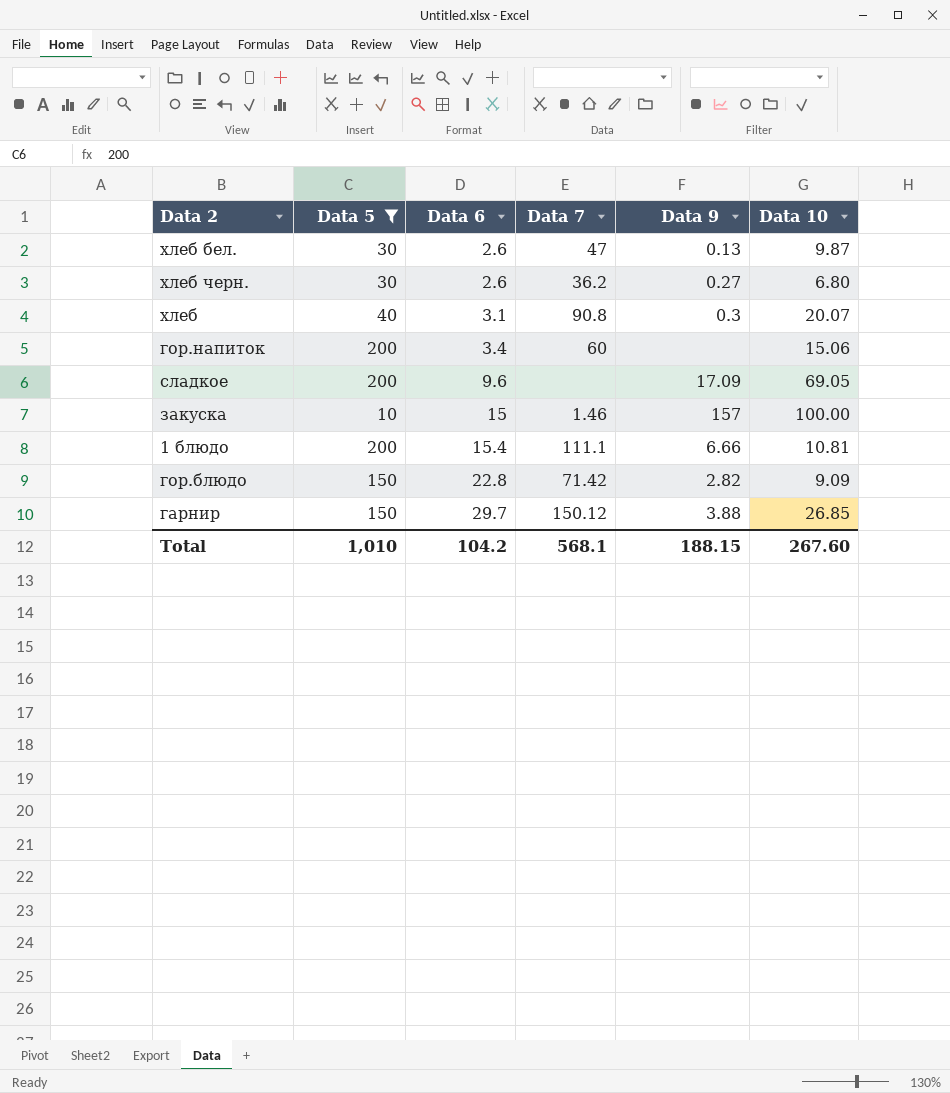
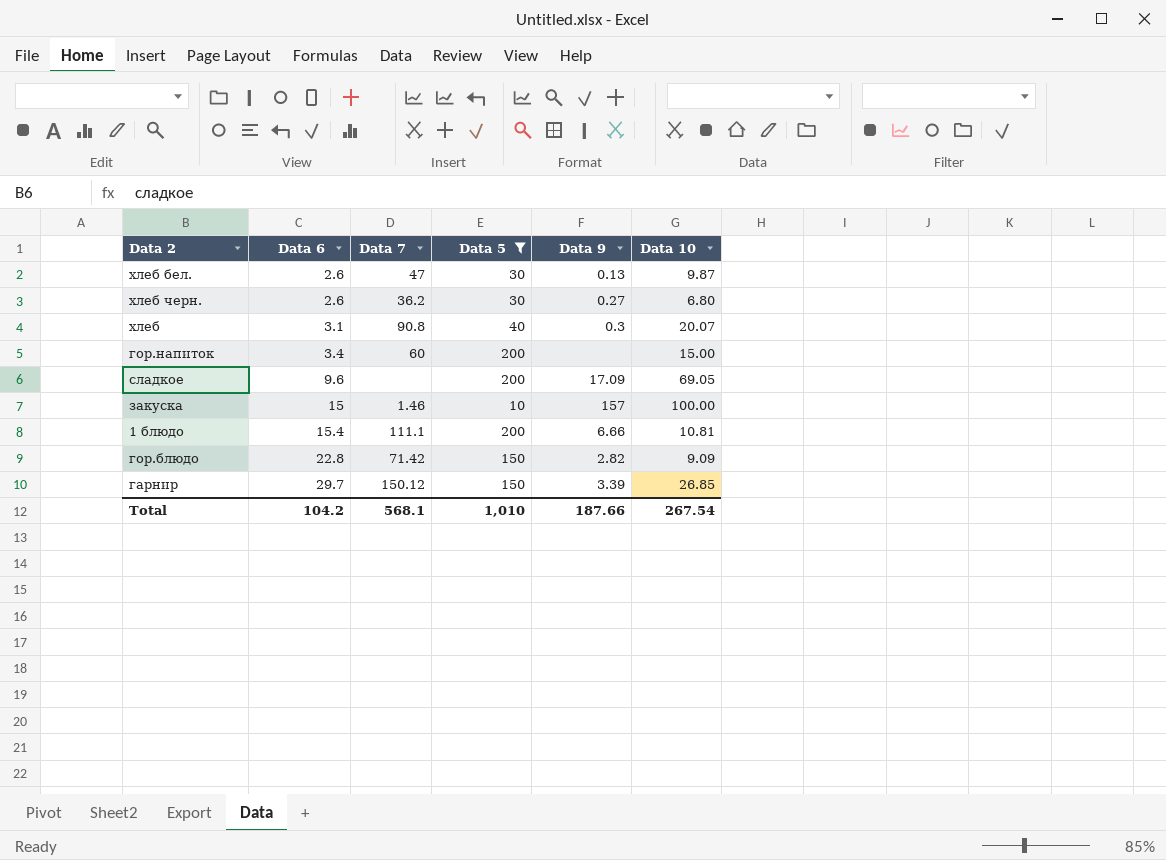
column Data 5 | position: 2 -> 4
гор.напиток | Data 10: 15.06 -> 15.00
гарнир | Data 9: 3.88 -> 3.39
Total | Data 9: 188.15 -> 187.66
Total | Data 10: 267.60 -> 267.54

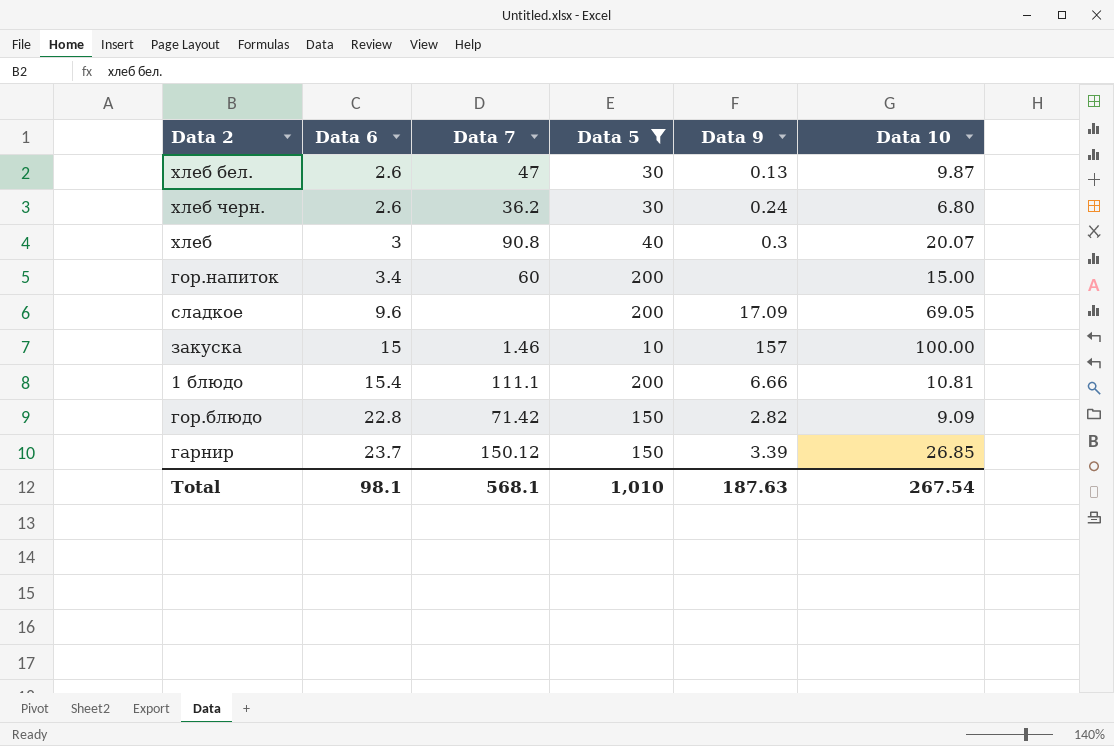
хлеб черн. | Data 9: 0.27 -> 0.24
хлеб | Data 6: 3.1 -> 3
гарнир | Data 6: 29.7 -> 23.7
Total | Data 6: 104.2 -> 98.1
Total | Data 9: 187.66 -> 187.63

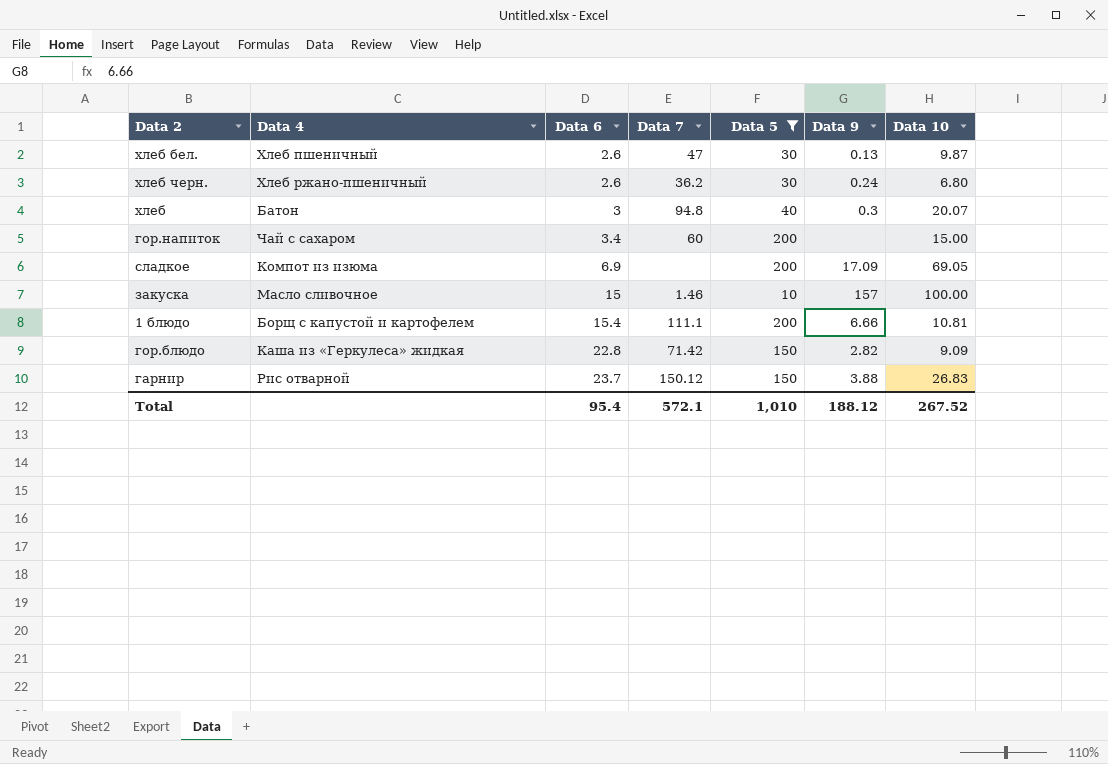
column Data 4 | position: none -> 2
хлеб | Data 7: 90.8 -> 94.8
сладкое | Data 6: 9.6 -> 6.9
гарнир | Data 9: 3.39 -> 3.88
гарнир | Data 10: 26.85 -> 26.83
Total | Data 6: 98.1 -> 95.4
Total | Data 7: 568.1 -> 572.1
Total | Data 9: 187.63 -> 188.12
Total | Data 10: 267.54 -> 267.52

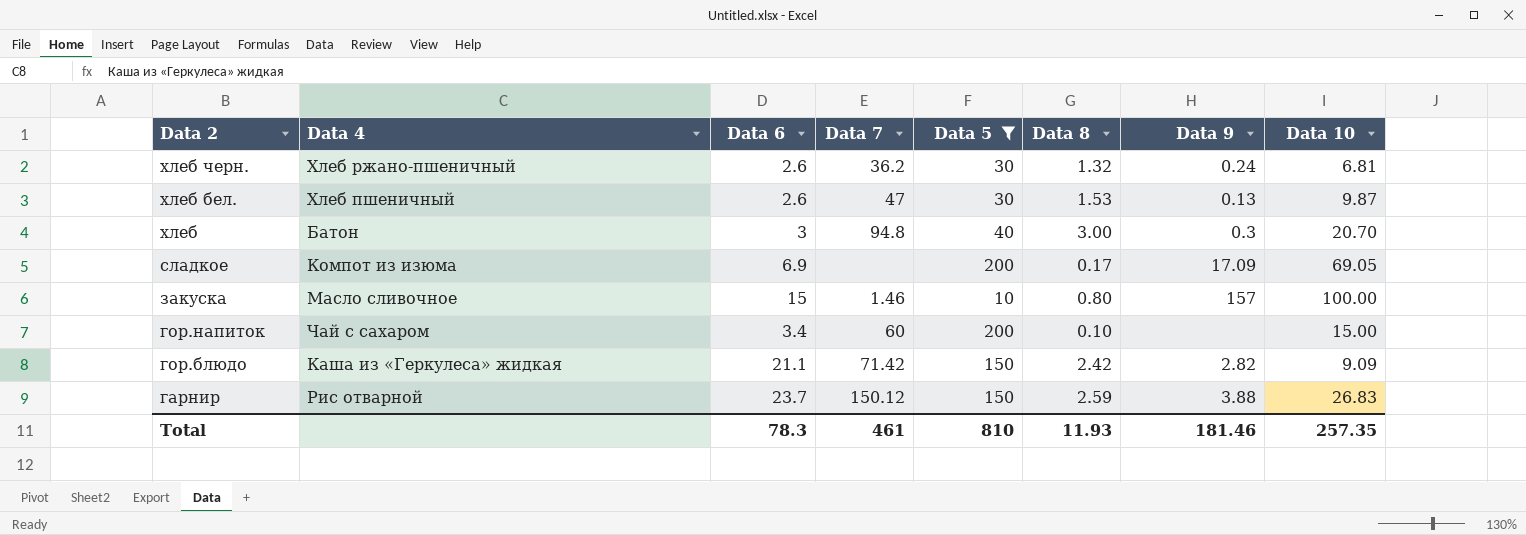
row order: Data 6 ascending -> Data 2 descending
column Data 8 | position: none -> 6
row 1 блюдо: Борщ с капустой и картофелем | 15.4 | 111.1 | 200 | 6.66 | 10.81 -> none
хлеб черн. | Data 10: 6.80 -> 6.81
хлеб | Data 10: 20.07 -> 20.70
гор.блюдо | Data 6: 22.8 -> 21.1
Total | Data 6: 95.4 -> 78.3
Total | Data 7: 572.1 -> 461
Total | Data 5: 1,010 -> 810
Total | Data 9: 188.12 -> 181.46
Total | Data 10: 267.52 -> 257.35

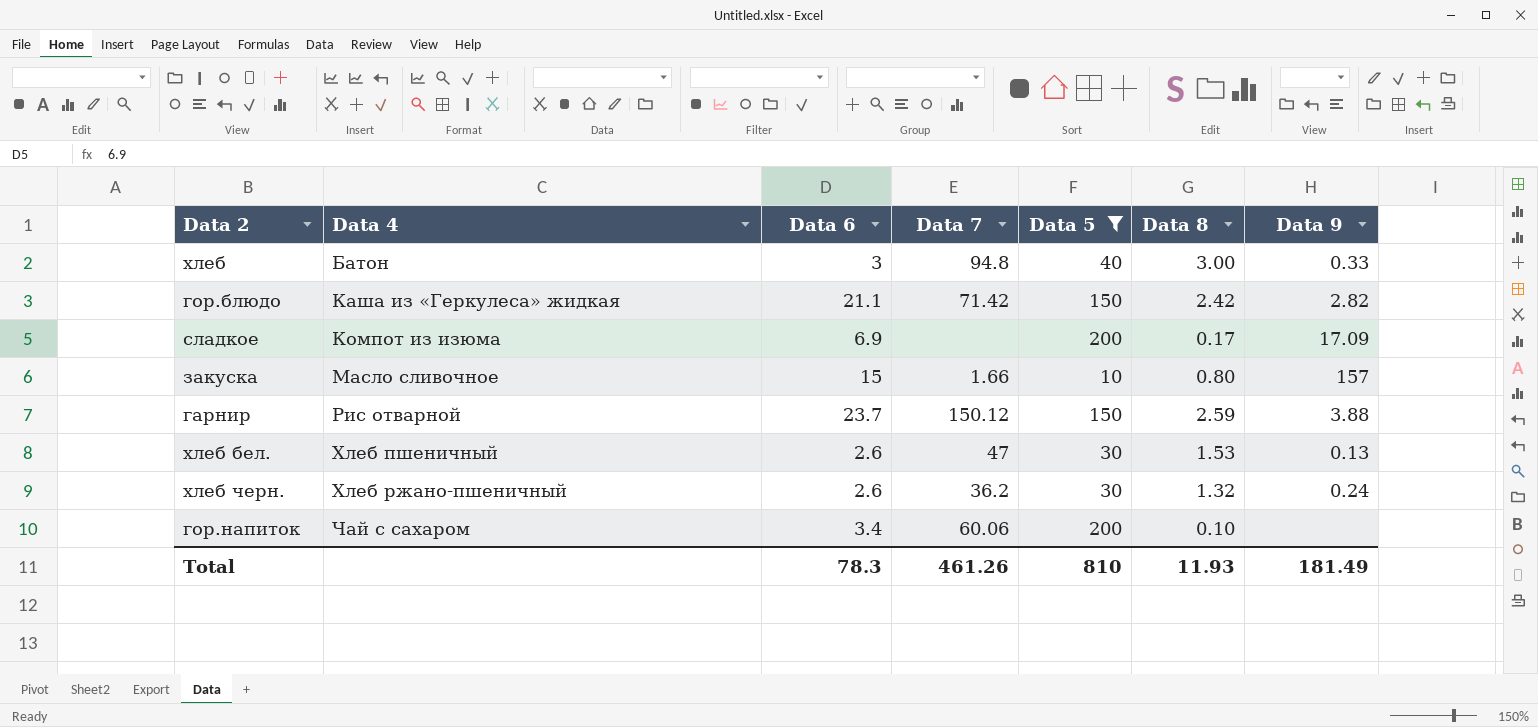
row order: Data 2 descending -> Data 4 ascending
column Data 10 | position: 8 -> none
хлеб | Data 9: 0.3 -> 0.33
закуска | Data 7: 1.46 -> 1.66
гор.напиток | Data 7: 60 -> 60.06
Total | Data 7: 461 -> 461.26
Total | Data 9: 181.46 -> 181.49

